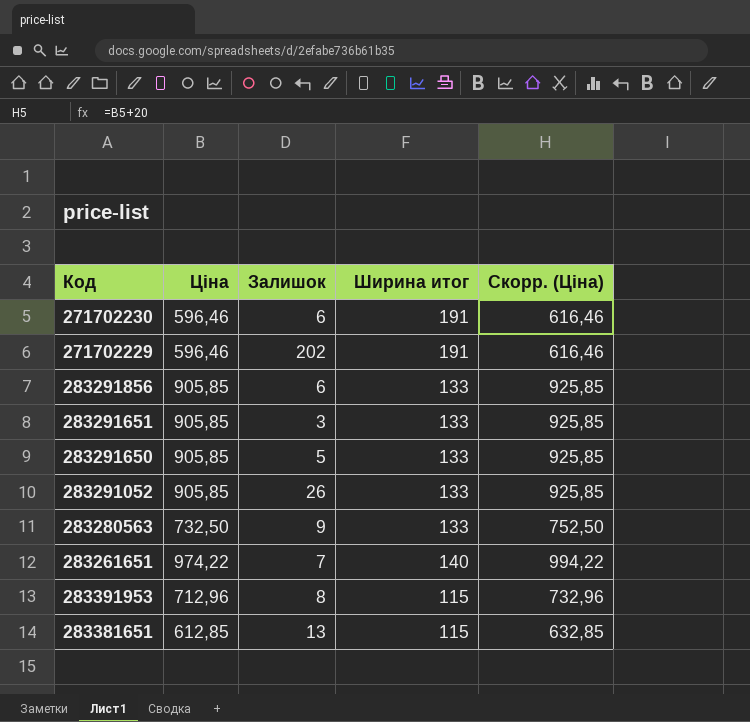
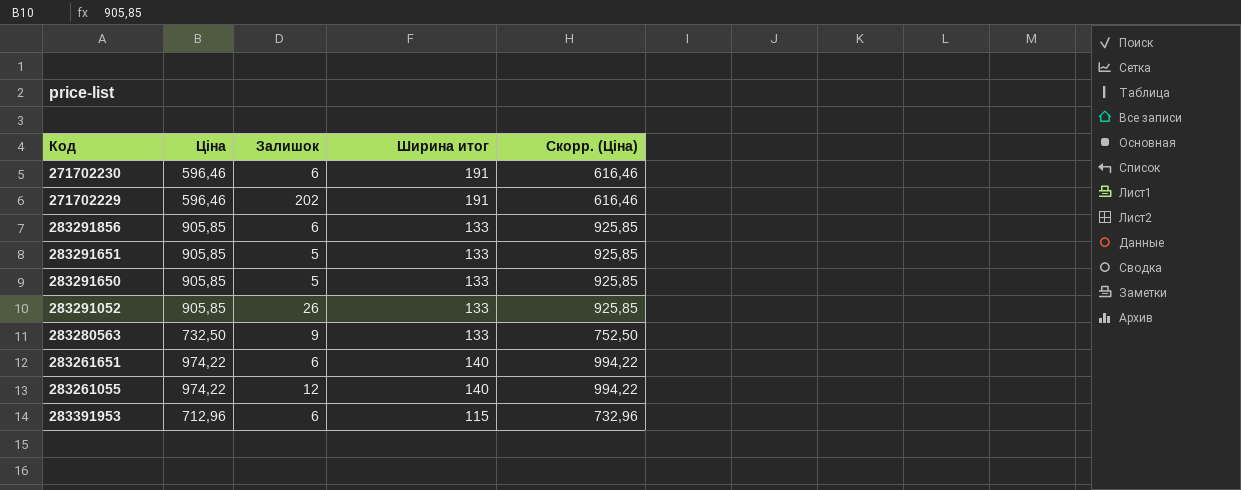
row 283381651: 612,85 | 13 | 115 | 632,85 -> none
283291651 | Залишок: 3 -> 5
283261651 | Залишок: 7 -> 6
row 283261055: none -> 974,22 | 12 | 140 | 994,22
283391953 | Залишок: 8 -> 6

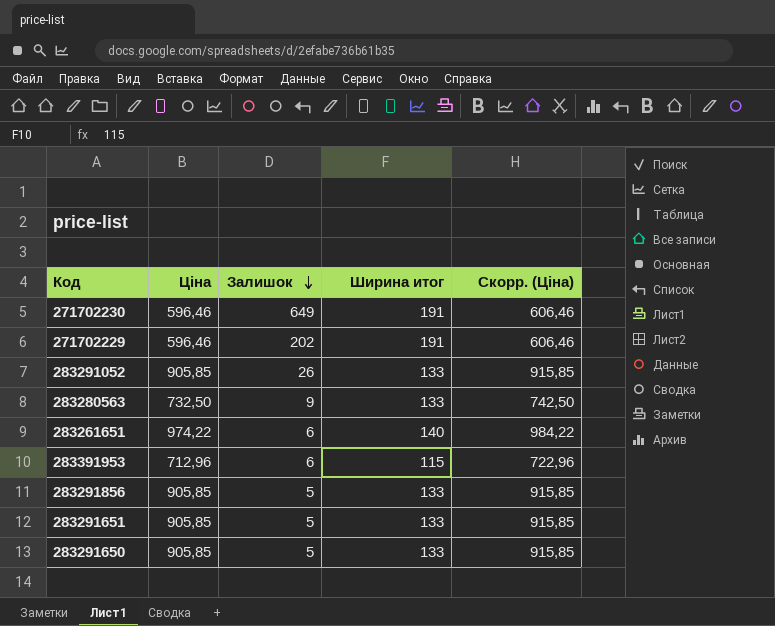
row order: none -> Залишок descending
column Скорр. (Ціна) | formula: [Ціна] + 20 -> [Ціна] + 10
row 283261055: 974,22 | 12 | 140 | 994,22 -> none
271702230 | Залишок: 6 -> 649
283291856 | Залишок: 6 -> 5

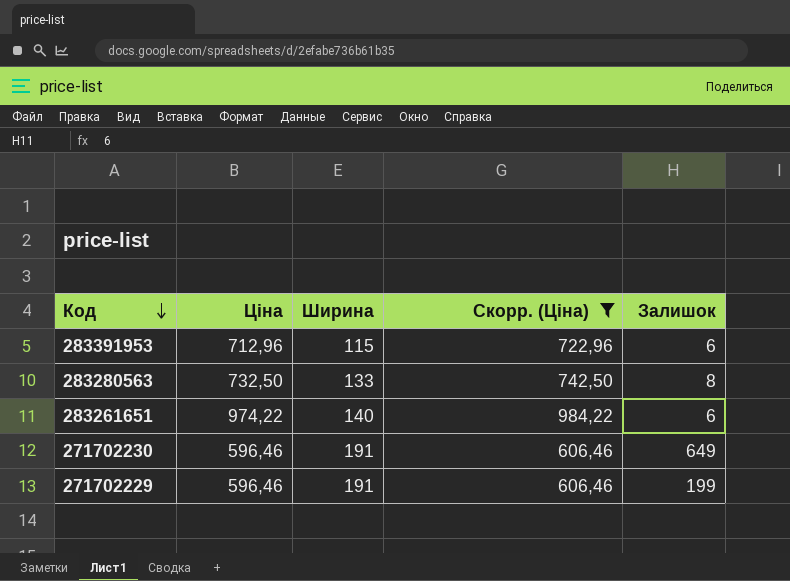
filter: none -> Скорр. (Ціна) != 915,85
row order: Залишок descending -> Код descending
column name: Ширина итог -> Ширина
column Залишок | position: 3 -> 5
283280563 | Залишок: 9 -> 8
271702229 | Залишок: 202 -> 199

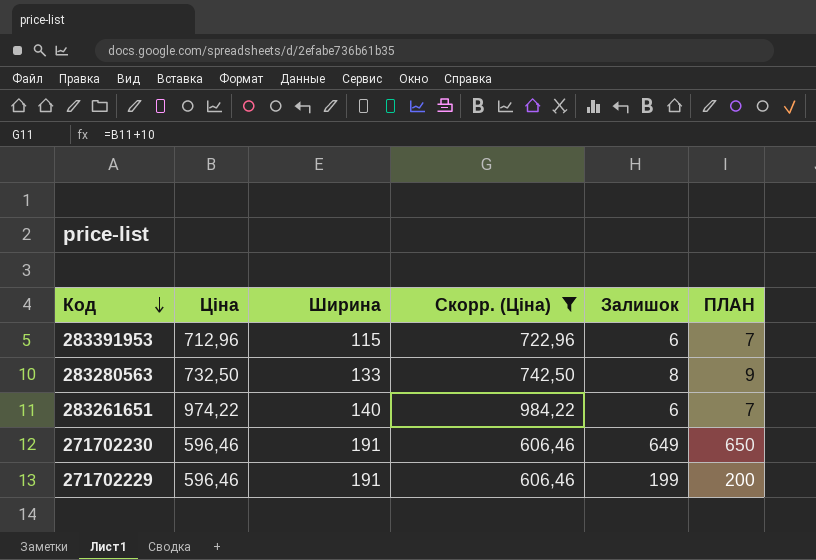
column ПЛАН | formula: none -> [Залишок] + 1

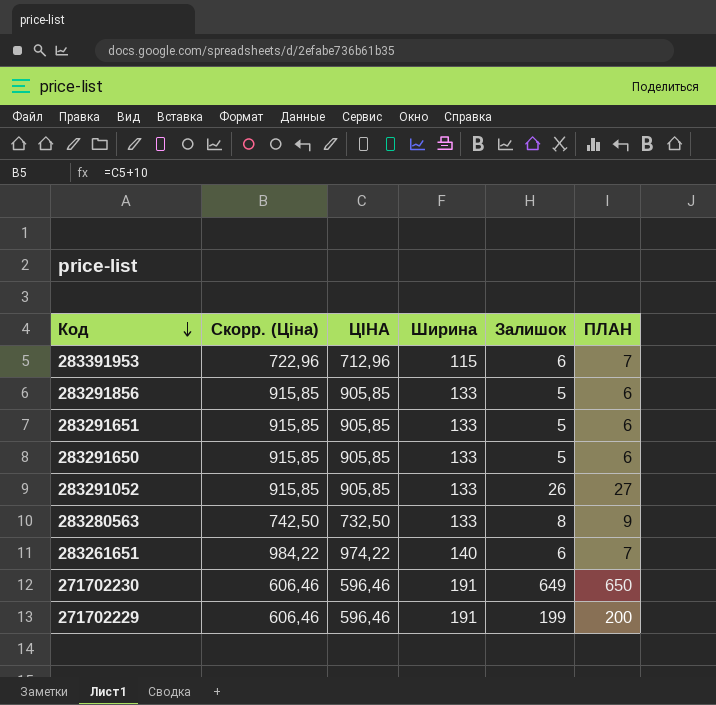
filter: Скорр. (Ціна) != 915,85 -> none
column Скорр. (Ціна) | position: 4 -> 2
column name: Ціна -> ЦІНА

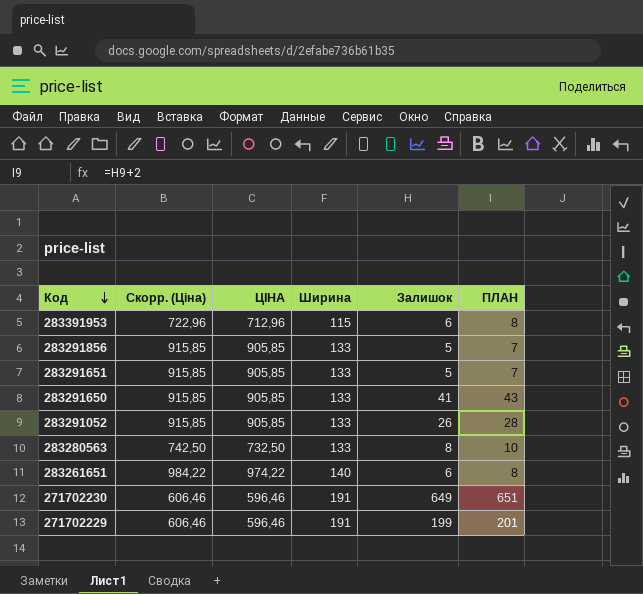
column ПЛАН | formula: [Залишок] + 1 -> [Залишок] + 2
283291650 | Залишок: 5 -> 41

